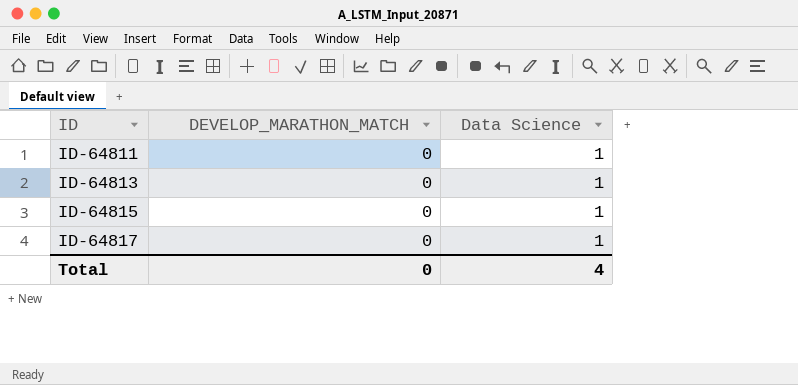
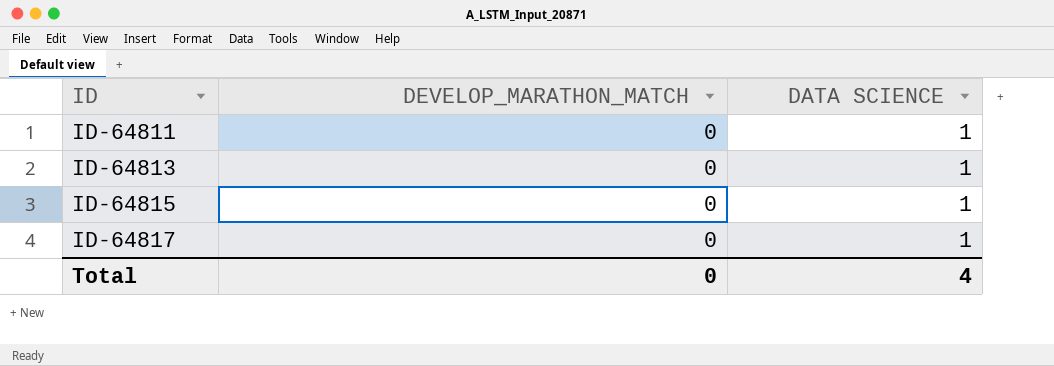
column name: Data Science -> DATA SCIENCE

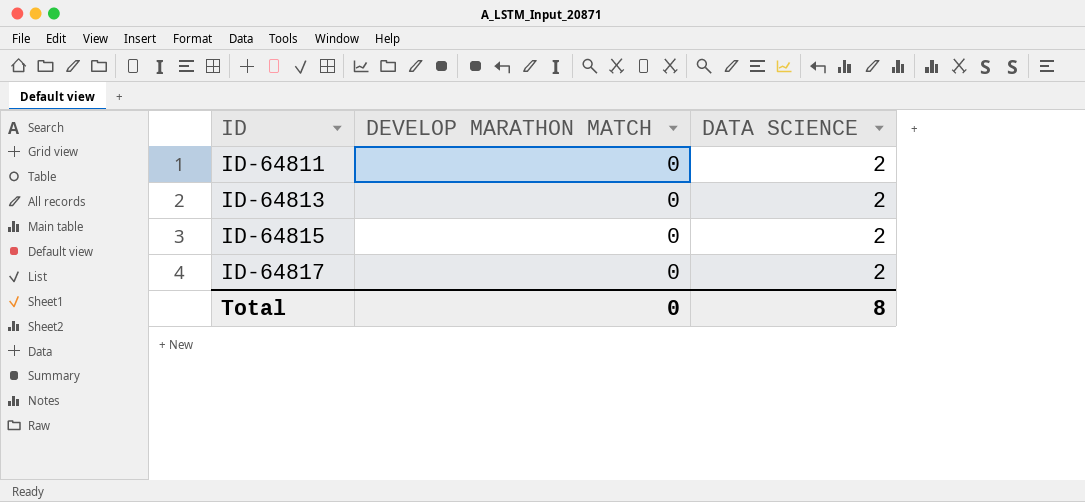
column name: DEVELOP_MARATHON_MATCH -> DEVELOP MARATHON MATCH
ID-64811 | DATA SCIENCE: 1 -> 2
ID-64813 | DATA SCIENCE: 1 -> 2
ID-64815 | DATA SCIENCE: 1 -> 2
ID-64817 | DATA SCIENCE: 1 -> 2
Total | DATA SCIENCE: 4 -> 8

